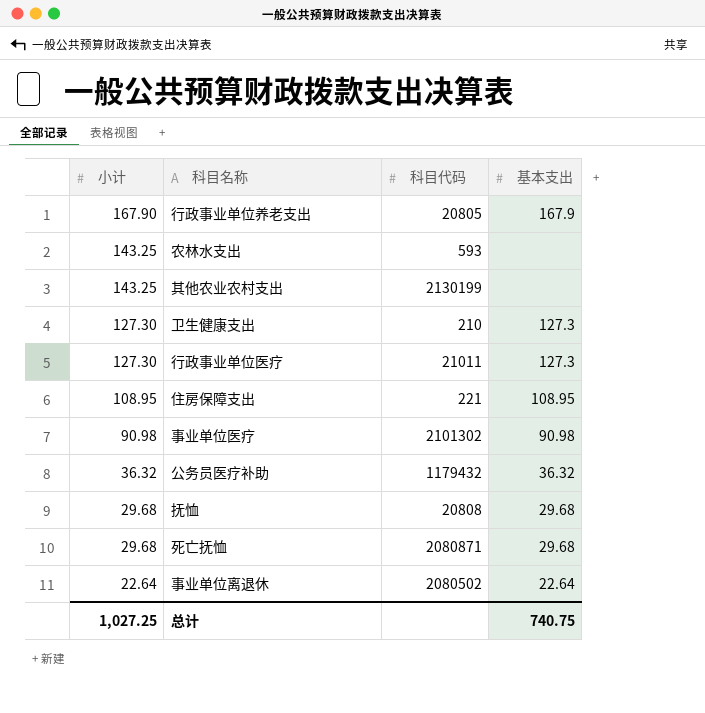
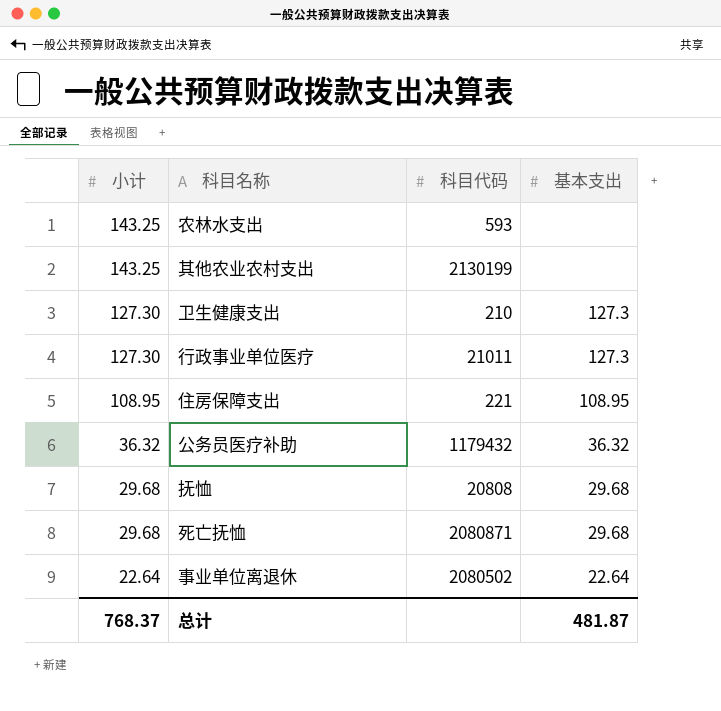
row 行政事业单位养老支出: 167.90 | 20805 | 167.9 -> none
row 事业单位医疗: 90.98 | 2101302 | 90.98 -> none
总计 | 小计: 1,027.25 -> 768.37
总计 | 基本支出: 740.75 -> 481.87

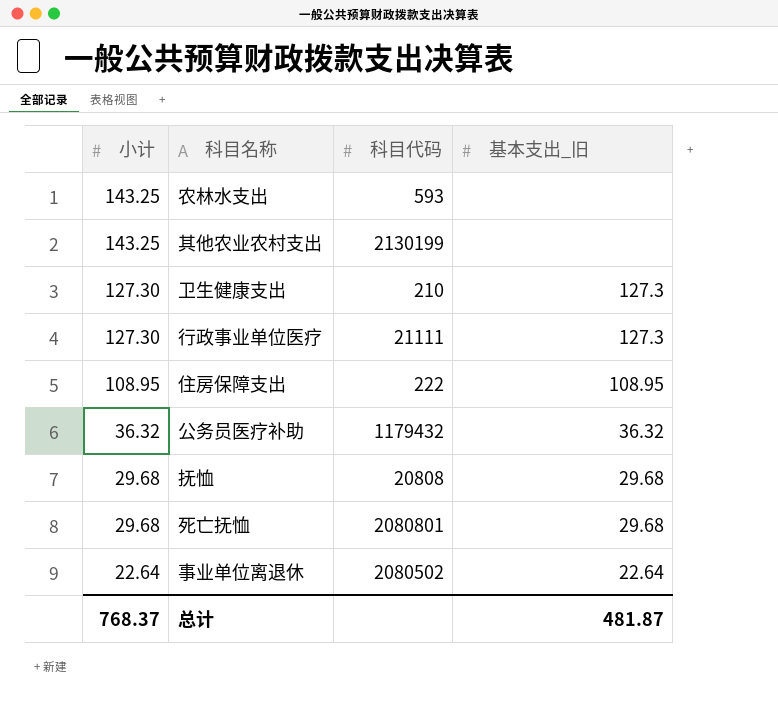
column name: 基本支出 -> 基本支出_旧
行政事业单位医疗 | 科目代码: 21011 -> 21111
住房保障支出 | 科目代码: 221 -> 222
死亡抚恤 | 科目代码: 2080871 -> 2080801

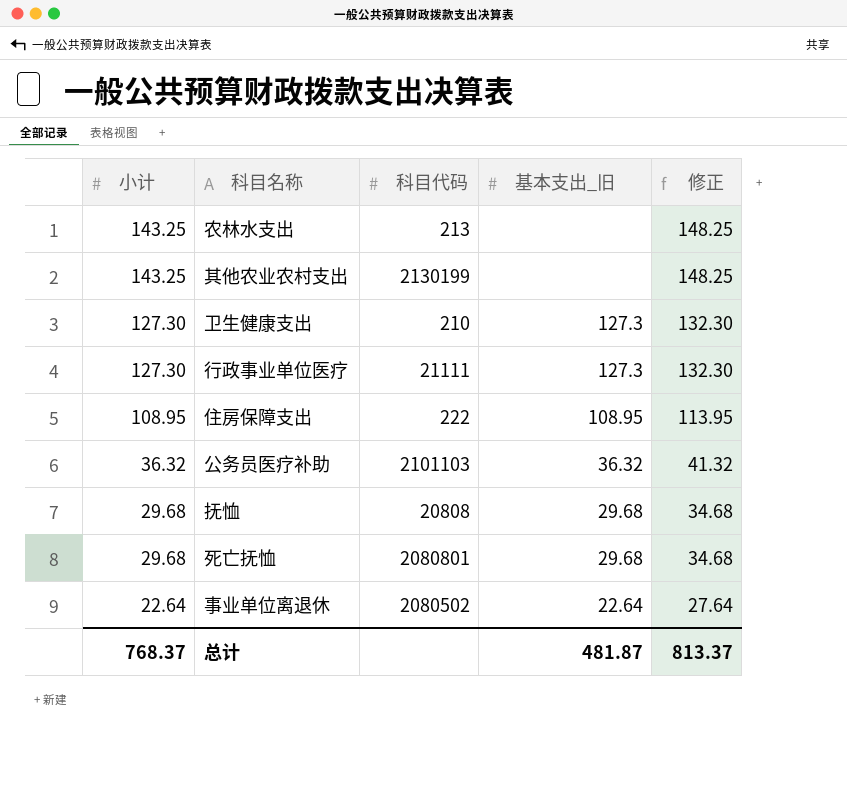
column 修正 | formula: none -> [小计] + 5
农林水支出 | 科目代码: 593 -> 213
公务员医疗补助 | 科目代码: 1179432 -> 2101103

